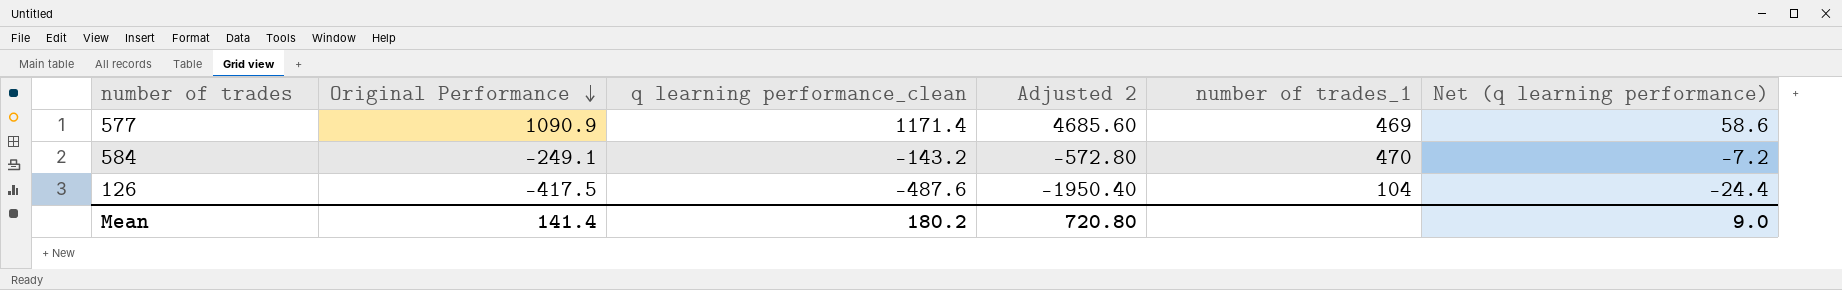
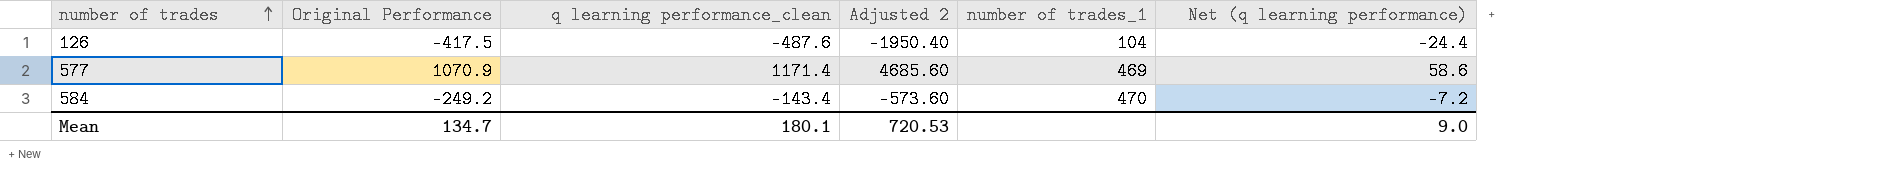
row order: Original Performance descending -> number of trades ascending
577 | Original Performance: 1090.9 -> 1070.9
584 | Original Performance: -249.1 -> -249.2
584 | q learning performance_clean: -143.2 -> -143.4
584 | Adjusted 2: -572.80 -> -573.60
Mean | Original Performance: 141.4 -> 134.7
Mean | q learning performance_clean: 180.2 -> 180.1
Mean | Adjusted 2: 720.80 -> 720.53

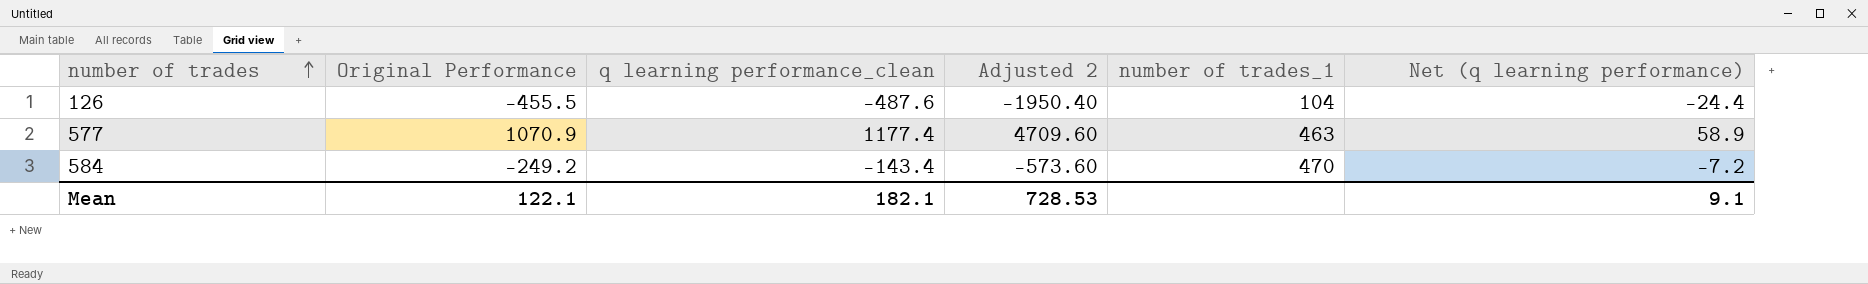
126 | Original Performance: -417.5 -> -455.5
577 | q learning performance_clean: 1171.4 -> 1177.4
577 | Adjusted 2: 4685.60 -> 4709.60
577 | number of trades_1: 469 -> 463
577 | Net (q learning performance): 58.6 -> 58.9
Mean | Original Performance: 134.7 -> 122.1
Mean | q learning performance_clean: 180.1 -> 182.1
Mean | Adjusted 2: 720.53 -> 728.53
Mean | Net (q learning performance): 9.0 -> 9.1

